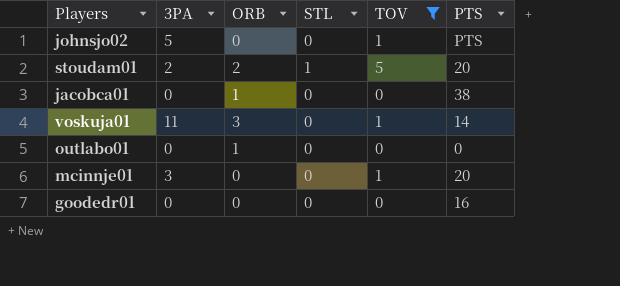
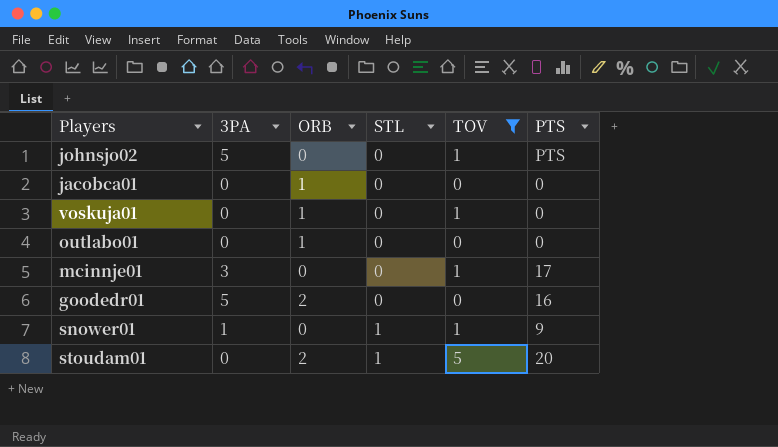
row order: none -> STL ascending
jacobca01 | PTS: 38 -> 0
voskuja01 | 3PA: 11 -> 0
voskuja01 | ORB: 3 -> 1
voskuja01 | PTS: 14 -> 0
mcinnje01 | PTS: 20 -> 17
goodedr01 | 3PA: 0 -> 5
goodedr01 | ORB: 0 -> 2
row snower01: none -> 1 | 0 | 1 | 1 | 9
stoudam01 | 3PA: 2 -> 0

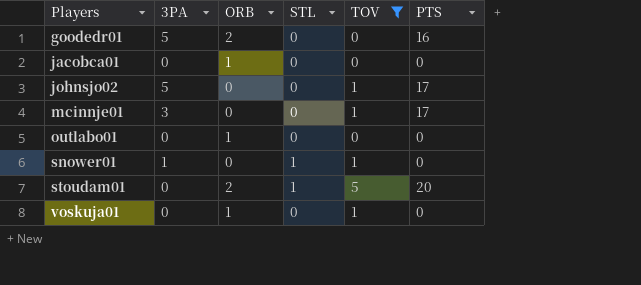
row order: STL ascending -> Players ascending
johnsjo02 | PTS: PTS -> 17
snower01 | PTS: 9 -> 0

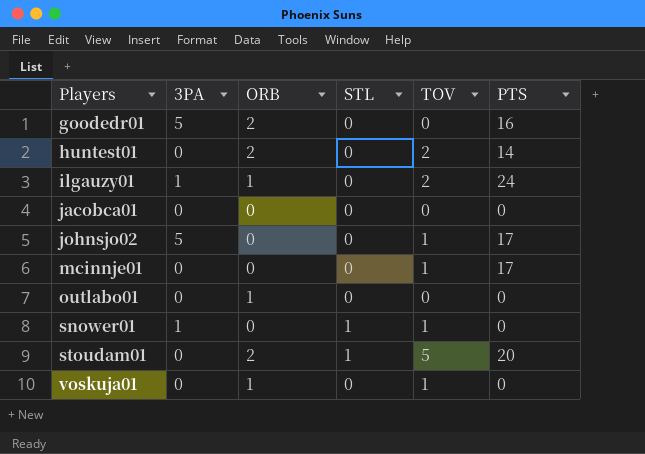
filter: TOV != 2 -> none
jacobca01 | ORB: 1 -> 0
mcinnje01 | 3PA: 3 -> 0

